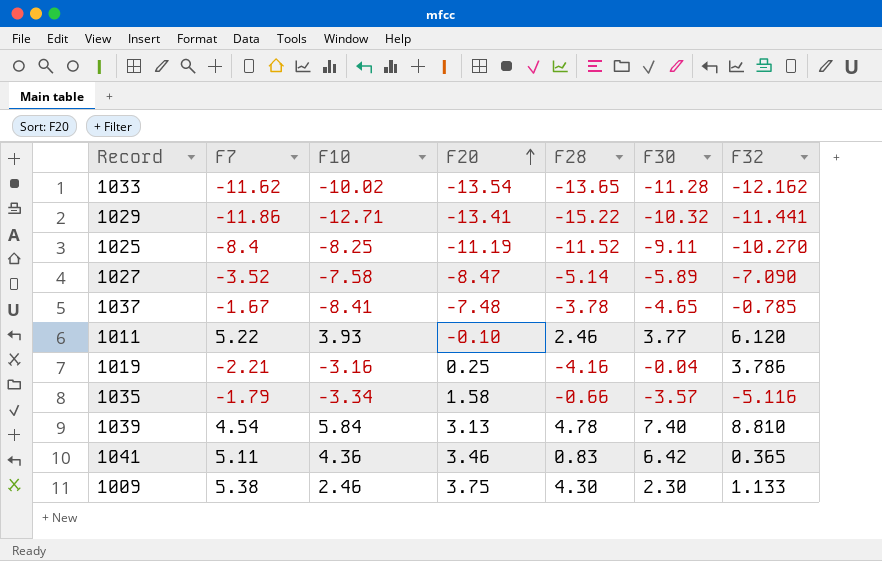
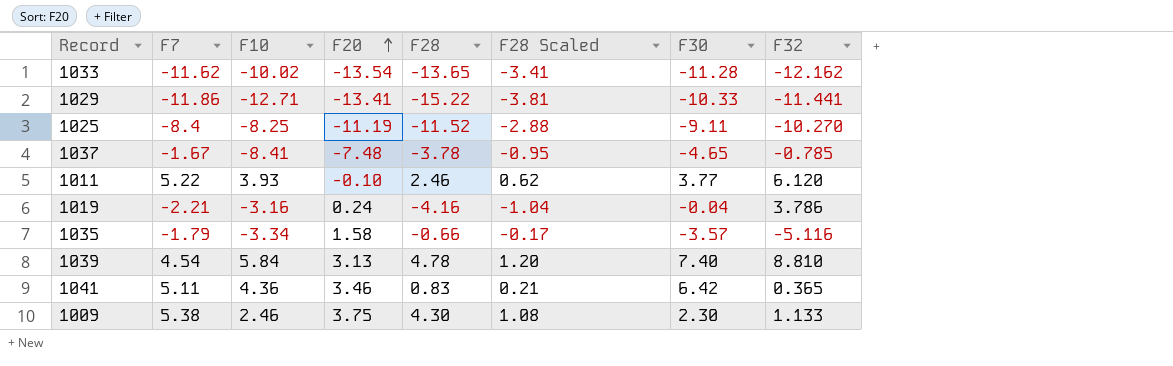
column F28 Scaled | formula: none -> [F28] * 0.25
row 1027: -3.52 | -7.58 | -8.47 | -5.14 | -5.89 | -7.090 -> none
1029 | F30: -10.32 -> -10.33
1019 | F20: 0.25 -> 0.24

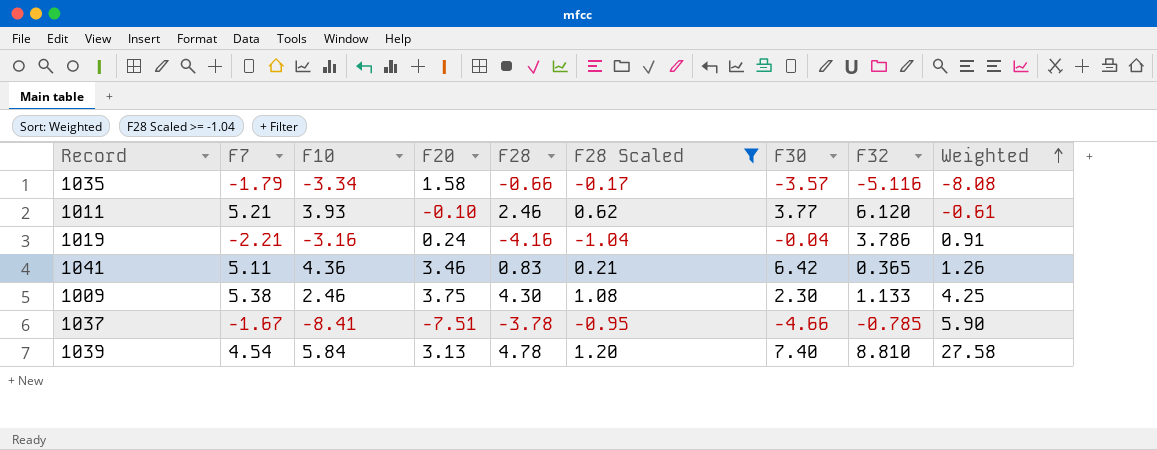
filter: none -> F28 Scaled >= -1.04
row order: F20 ascending -> Weighted ascending
column Weighted | formula: none -> [F20] * [F32]
1011 | F7: 5.22 -> 5.21
1037 | F20: -7.48 -> -7.51
1037 | F30: -4.65 -> -4.66

